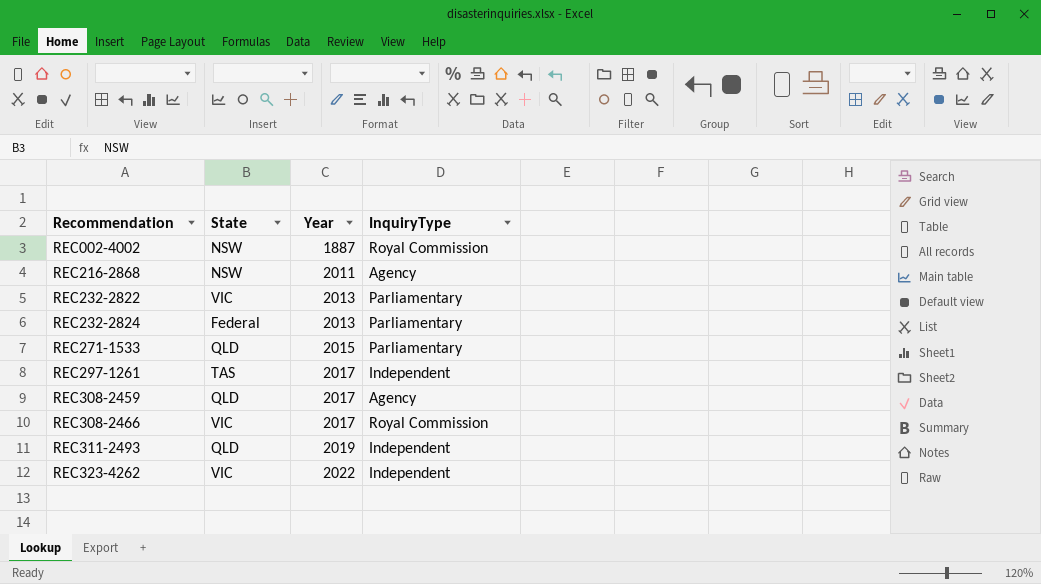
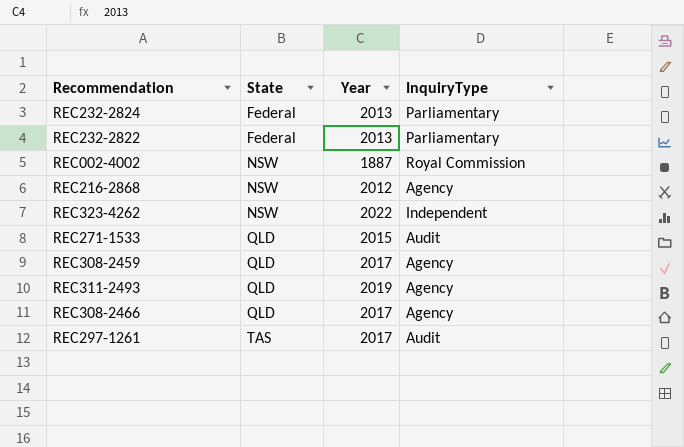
row order: Recommendation ascending -> State ascending
REC232-2822 | State: VIC -> Federal
REC216-2868 | Year: 2011 -> 2012
REC323-4262 | State: VIC -> NSW
REC271-1533 | InquiryType: Parliamentary -> Audit
REC311-2493 | InquiryType: Independent -> Agency
REC308-2466 | State: VIC -> QLD
REC308-2466 | InquiryType: Royal Commission -> Agency
REC297-1261 | InquiryType: Independent -> Audit

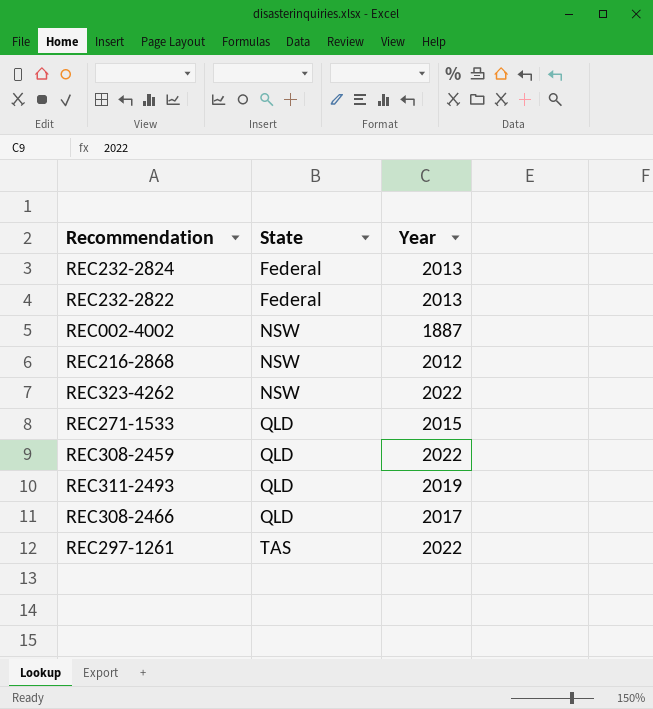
column InquiryType | position: 4 -> none
REC308-2459 | Year: 2017 -> 2022
REC297-1261 | Year: 2017 -> 2022

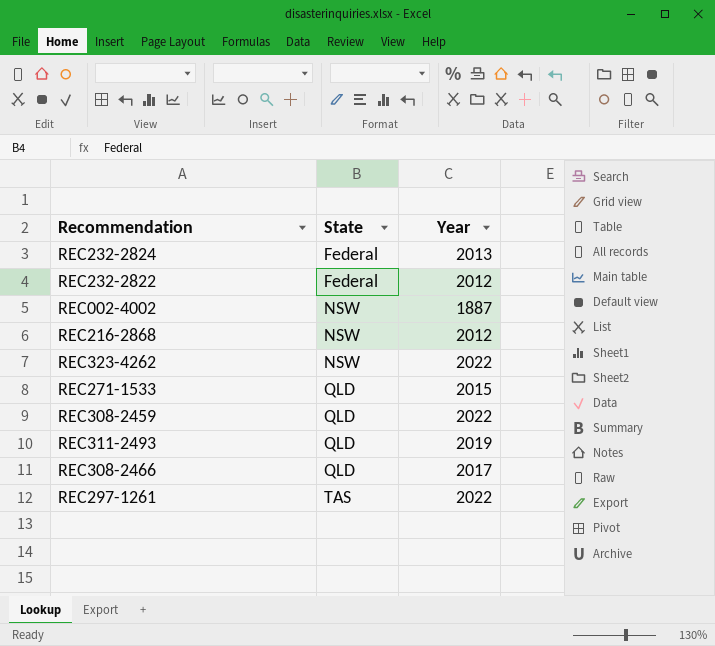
REC232-2822 | Year: 2013 -> 2012

